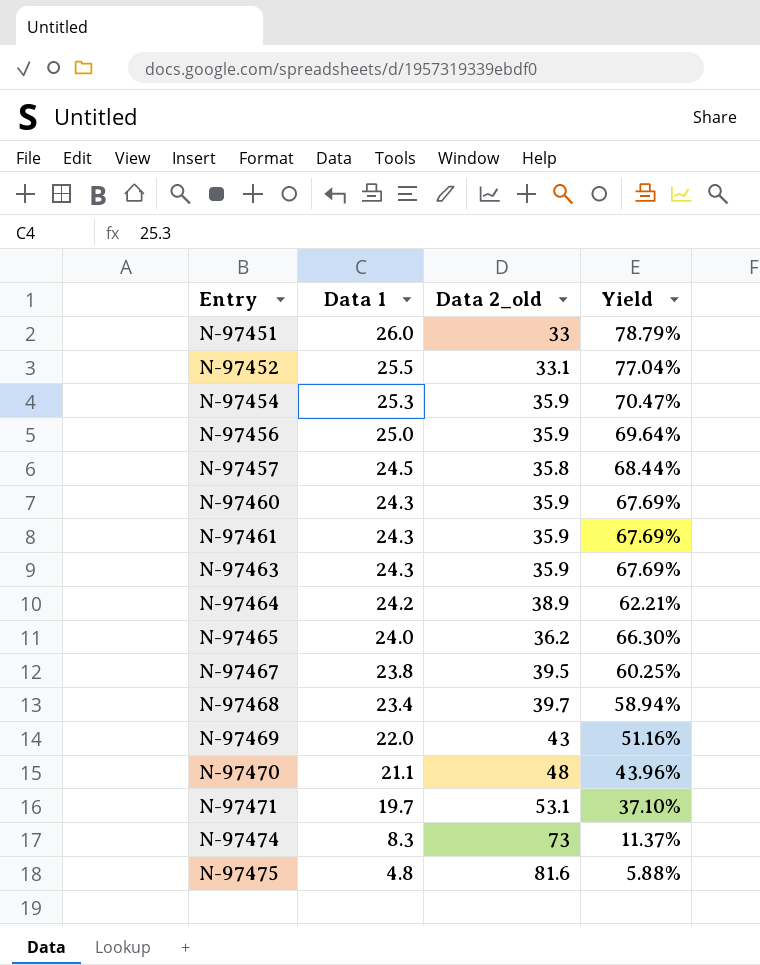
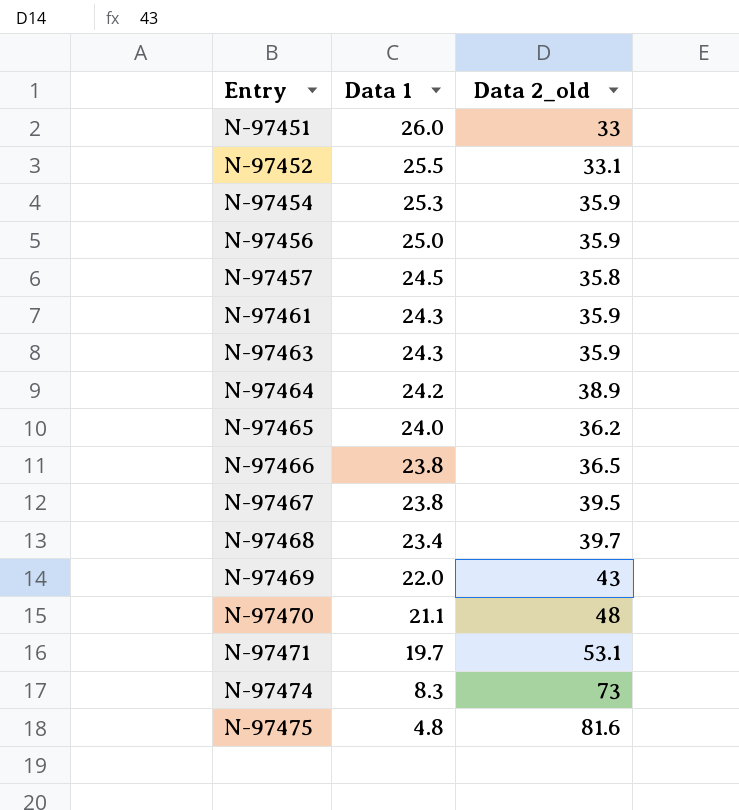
column Yield | formula: [Data 1] / [Data 2_old] -> none
row N-97460: 24.3 | 35.9 | 67.69% -> none
row N-97466: none -> 23.8 | 36.5

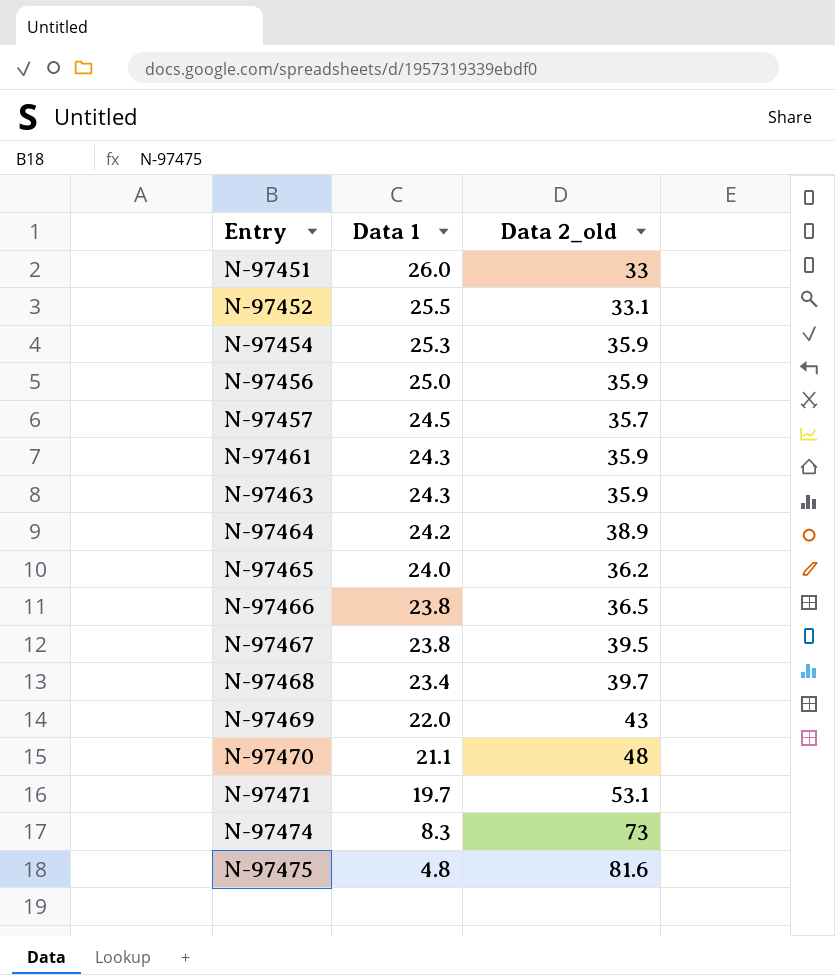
N-97457 | Data 2_old: 35.8 -> 35.7

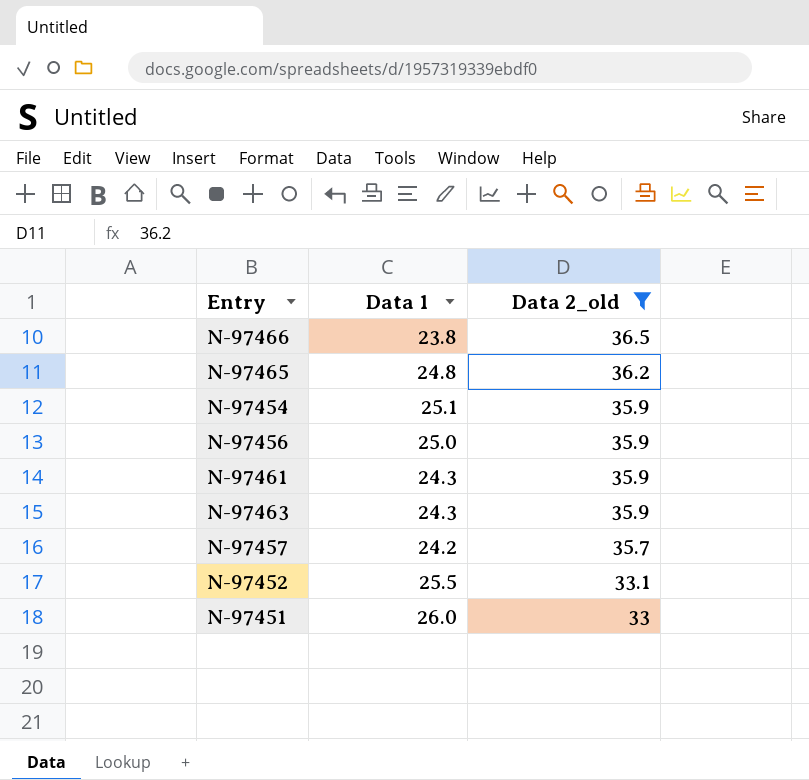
filter: none -> Data 2_old <= 36.5
row order: Entry ascending -> Data 2_old descending
N-97465 | Data 1: 24.0 -> 24.8
N-97454 | Data 1: 25.3 -> 25.1
N-97457 | Data 1: 24.5 -> 24.2

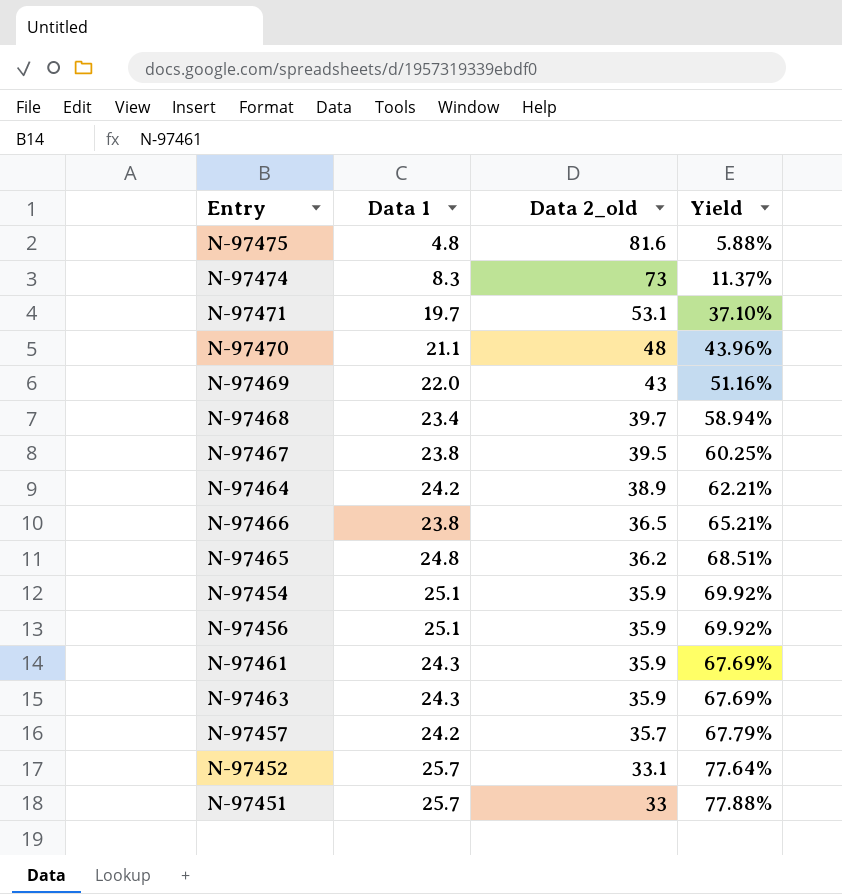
filter: Data 2_old <= 36.5 -> none
column Yield | formula: none -> [Data 1] / [Data 2_old]
N-97456 | Data 1: 25.0 -> 25.1
N-97452 | Data 1: 25.5 -> 25.7
N-97451 | Data 1: 26.0 -> 25.7

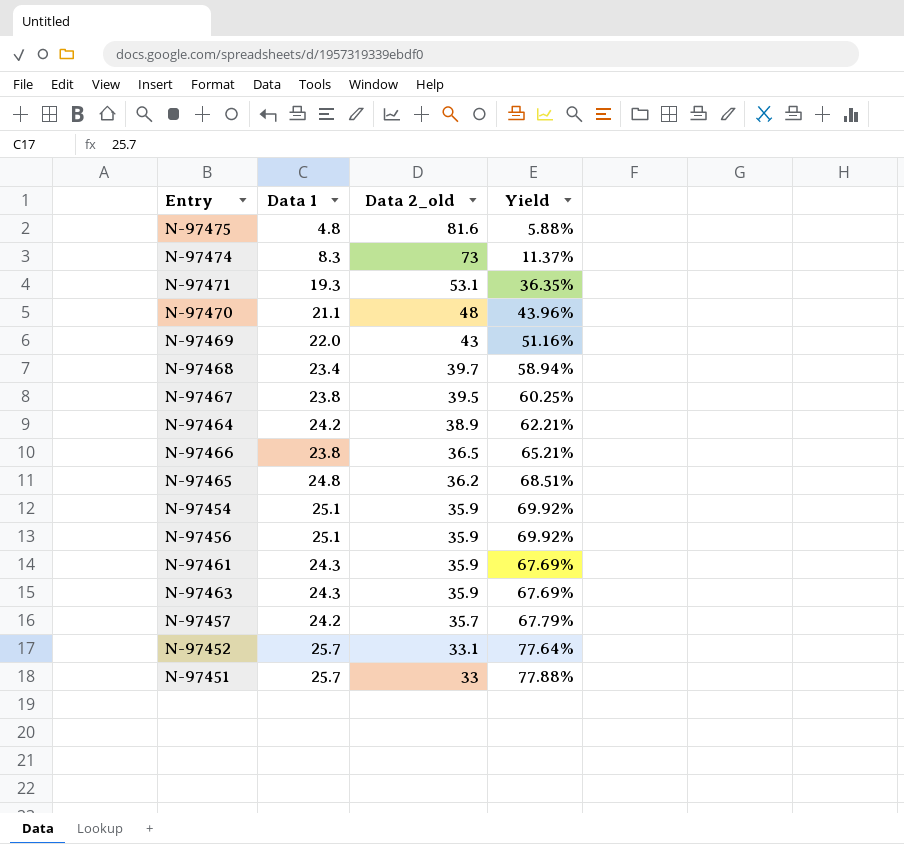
N-97471 | Data 1: 19.7 -> 19.3
N-97471 | Yield: 37.10% -> 36.35%

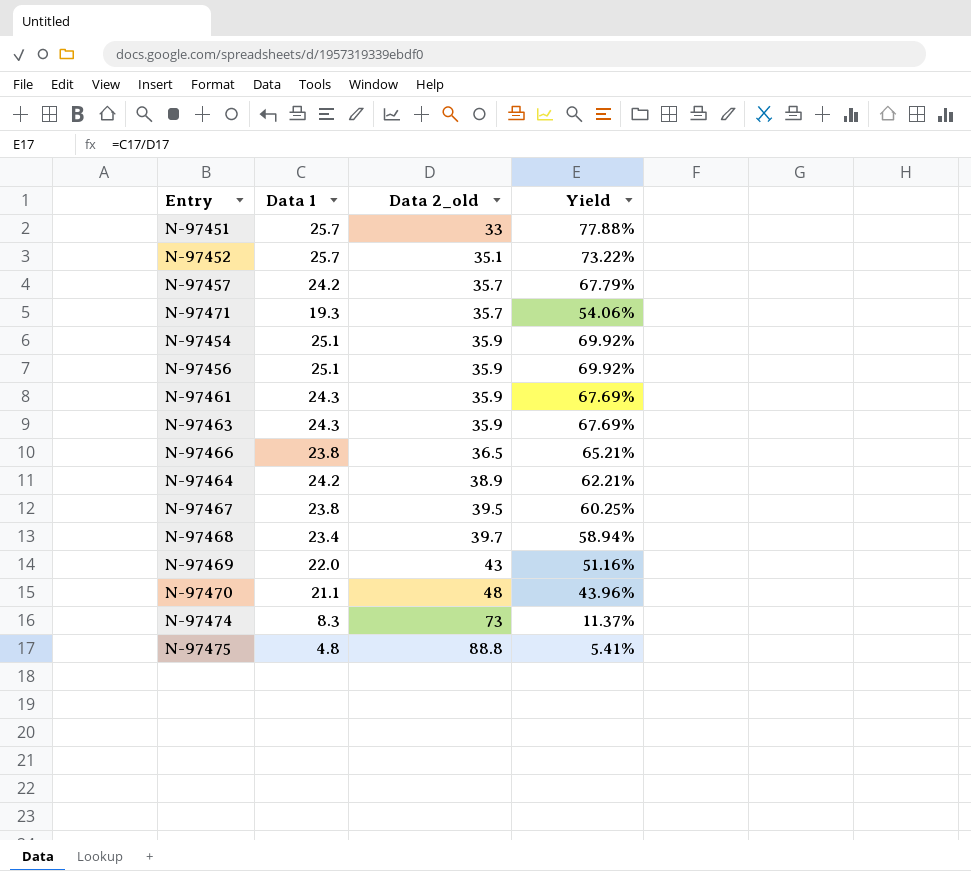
row order: Data 2_old descending -> Data 2_old ascending
row N-97465: 24.8 | 36.2 | 68.51% -> none
N-97452 | Data 2_old: 33.1 -> 35.1
N-97452 | Yield: 77.64% -> 73.22%
N-97471 | Data 2_old: 53.1 -> 35.7
N-97471 | Yield: 36.35% -> 54.06%
N-97475 | Data 2_old: 81.6 -> 88.8
N-97475 | Yield: 5.88% -> 5.41%

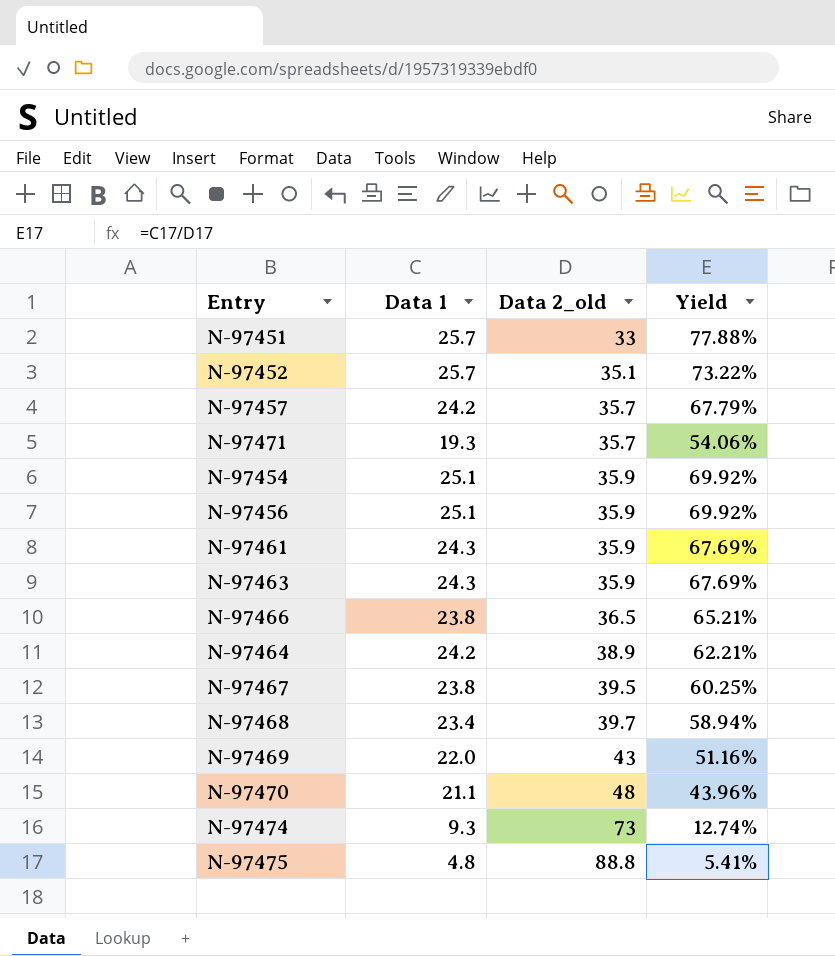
N-97474 | Data 1: 8.3 -> 9.3
N-97474 | Yield: 11.37% -> 12.74%

